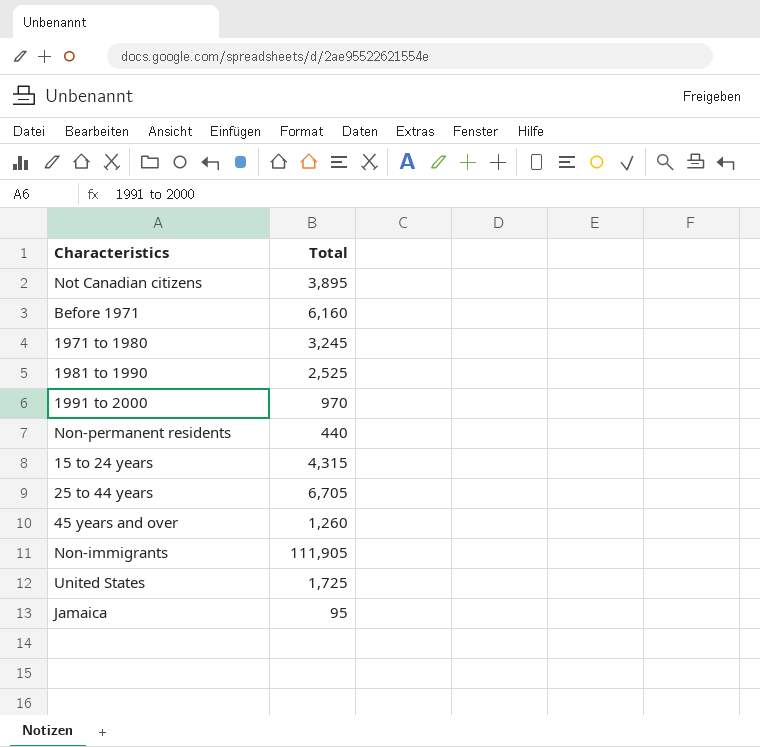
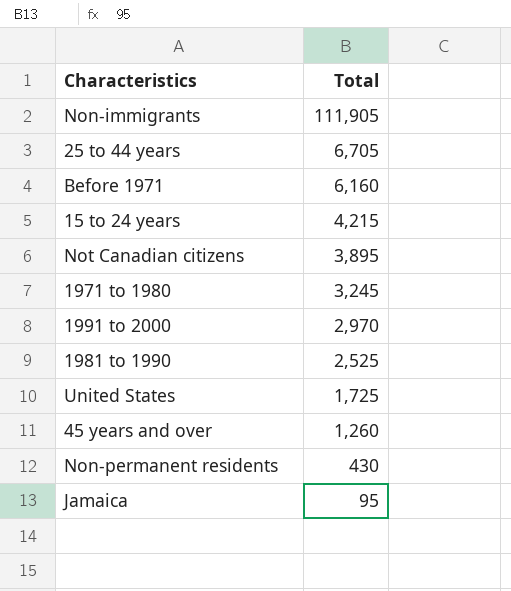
row order: none -> Total descending
15 to 24 years | Total: 4,315 -> 4,215
1991 to 2000 | Total: 970 -> 2,970
Non-permanent residents | Total: 440 -> 430

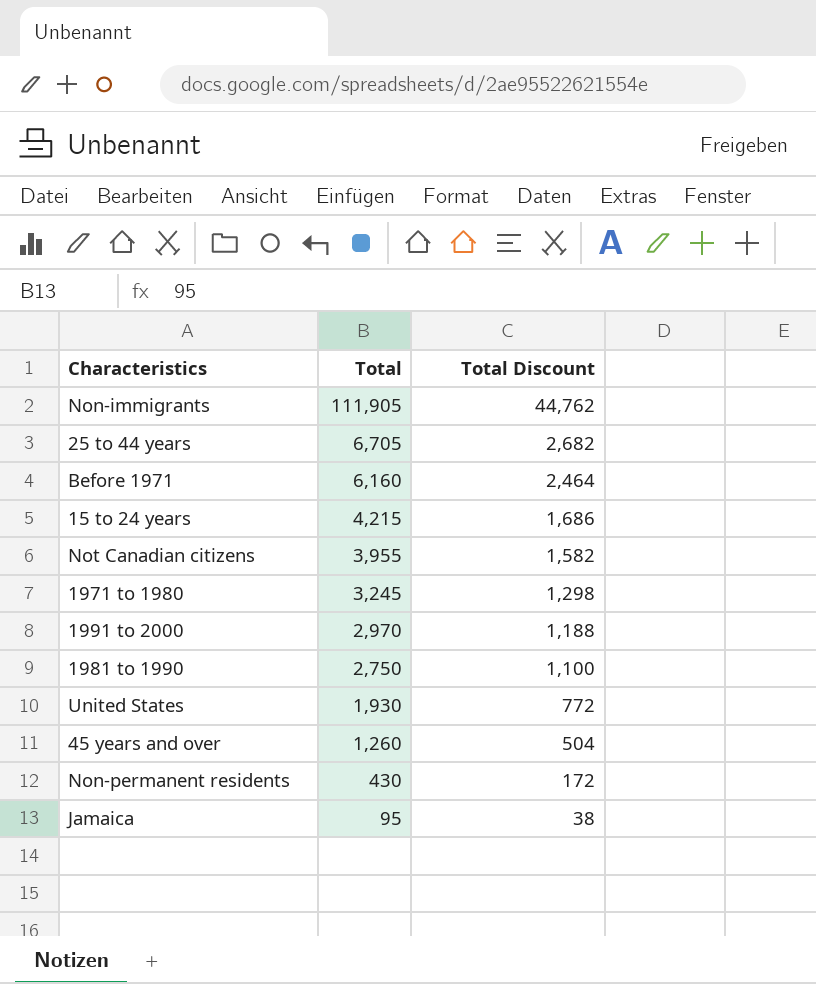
column Total Discount | formula: none -> [Total] * 0.4
Not Canadian citizens | Total: 3,895 -> 3,955
1981 to 1990 | Total: 2,525 -> 2,750
United States | Total: 1,725 -> 1,930

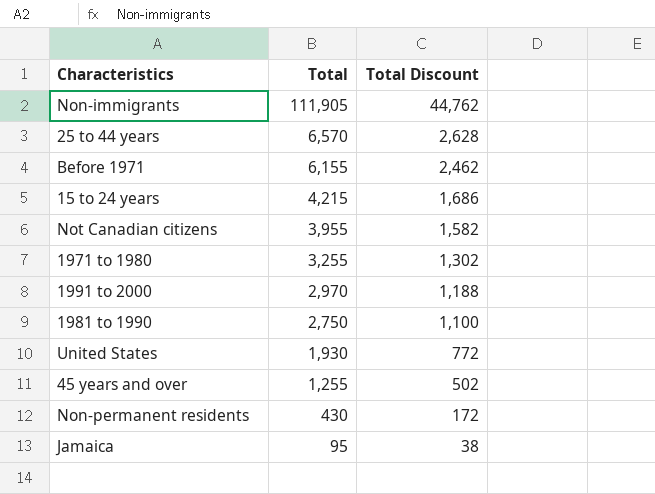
25 to 44 years | Total: 6,705 -> 6,570
25 to 44 years | Total Discount: 2,682 -> 2,628
Before 1971 | Total: 6,160 -> 6,155
Before 1971 | Total Discount: 2,464 -> 2,462
1971 to 1980 | Total: 3,245 -> 3,255
1971 to 1980 | Total Discount: 1,298 -> 1,302
45 years and over | Total: 1,260 -> 1,255
45 years and over | Total Discount: 504 -> 502

